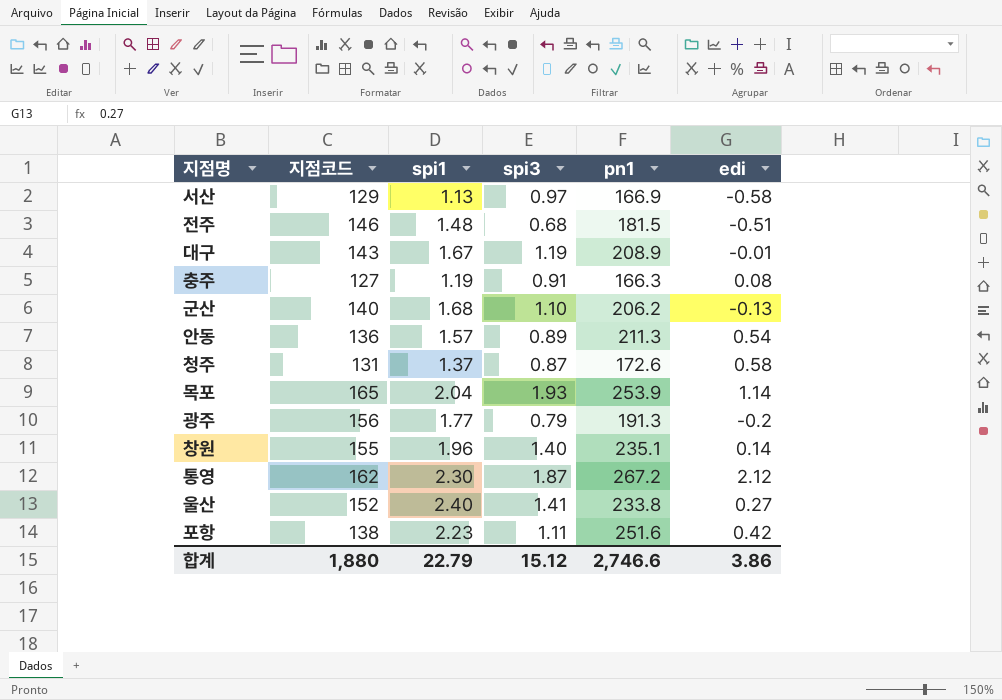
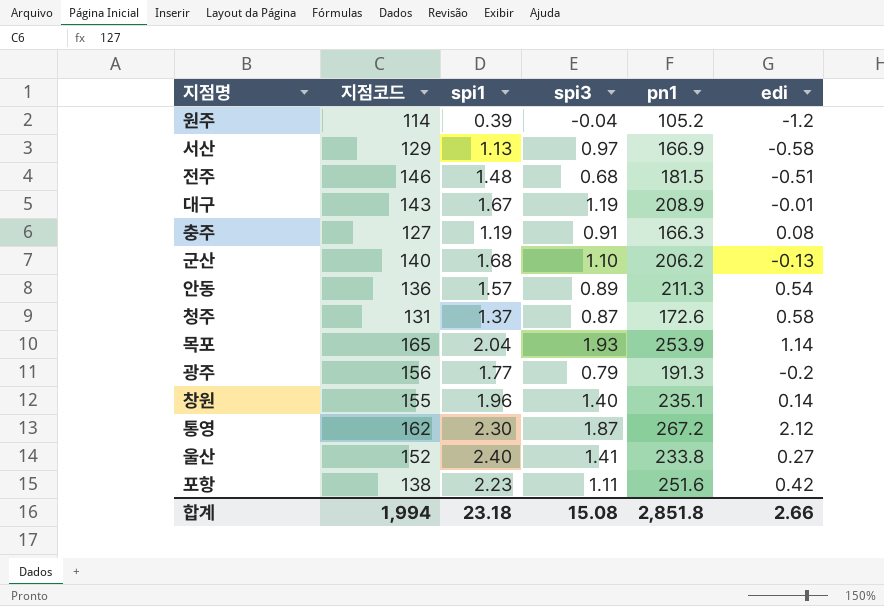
row 원주: none -> 114 | 0.39 | -0.04 | 105.2 | -1.2
합계 | 지점코드: 1,880 -> 1,994
합계 | spi1: 22.79 -> 23.18
합계 | spi3: 15.12 -> 15.08
합계 | pn1: 2,746.6 -> 2,851.8
합계 | edi: 3.86 -> 2.66

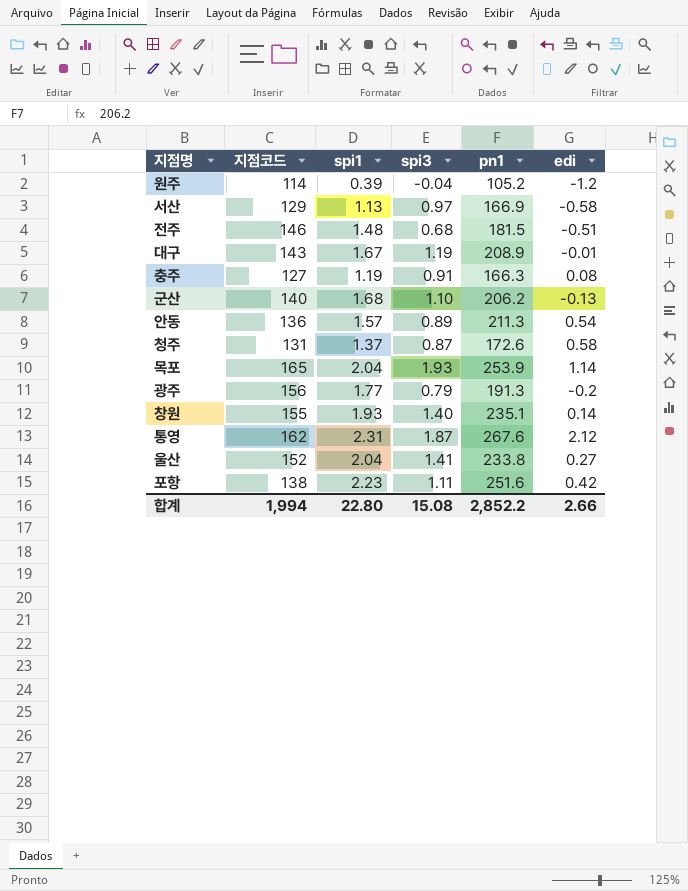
창원 | spi1: 1.96 -> 1.93
통영 | spi1: 2.30 -> 2.31
통영 | pn1: 267.2 -> 267.6
울산 | spi1: 2.40 -> 2.04
합계 | spi1: 23.18 -> 22.80
합계 | pn1: 2,851.8 -> 2,852.2

